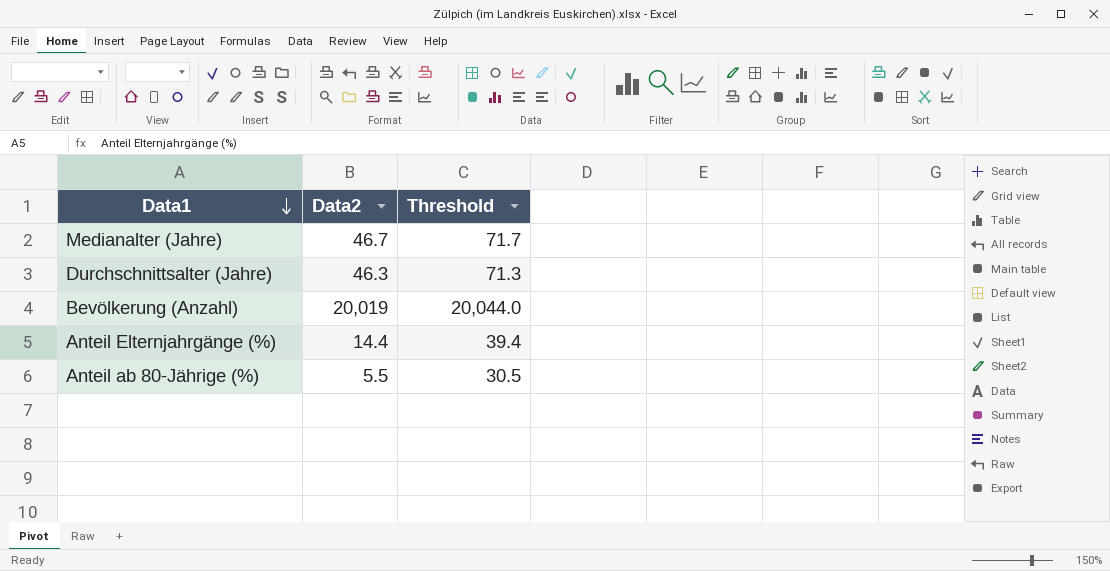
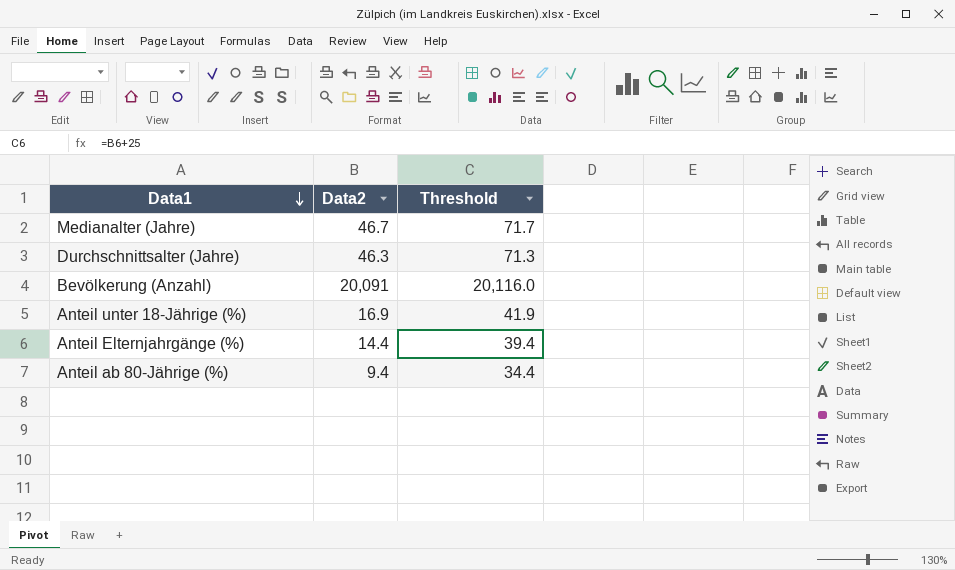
Bevölkerung (Anzahl) | Data2: 20,019 -> 20,091
Bevölkerung (Anzahl) | Threshold: 20,044.0 -> 20,116.0
row Anteil unter 18-Jährige (%): none -> 16.9 | 41.9
Anteil ab 80-Jährige (%) | Data2: 5.5 -> 9.4
Anteil ab 80-Jährige (%) | Threshold: 30.5 -> 34.4

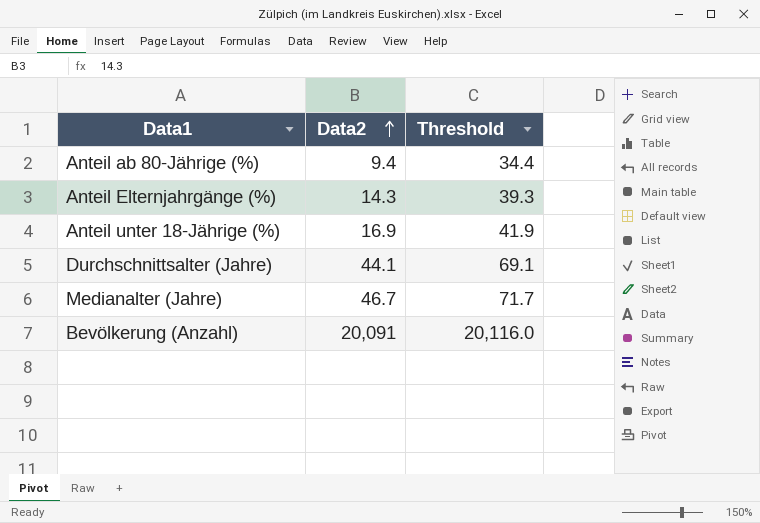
row order: Data1 descending -> Data2 ascending
Anteil Elternjahrgänge (%) | Data2: 14.4 -> 14.3
Anteil Elternjahrgänge (%) | Threshold: 39.4 -> 39.3
Durchschnittsalter (Jahre) | Data2: 46.3 -> 44.1
Durchschnittsalter (Jahre) | Threshold: 71.3 -> 69.1

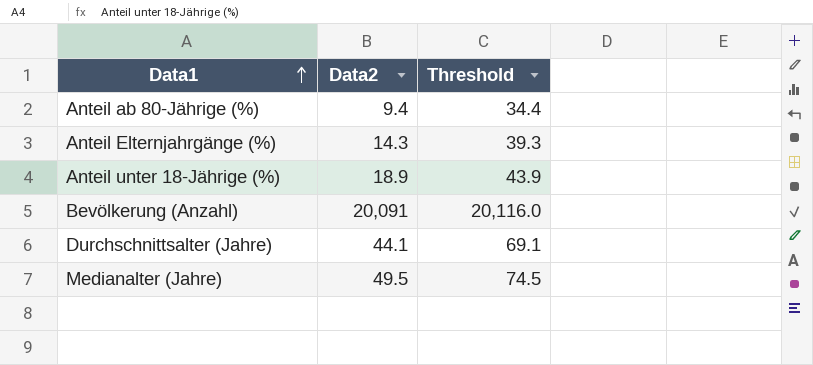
row order: Data2 ascending -> Data1 ascending
Anteil unter 18-Jährige (%) | Data2: 16.9 -> 18.9
Anteil unter 18-Jährige (%) | Threshold: 41.9 -> 43.9
Medianalter (Jahre) | Data2: 46.7 -> 49.5
Medianalter (Jahre) | Threshold: 71.7 -> 74.5

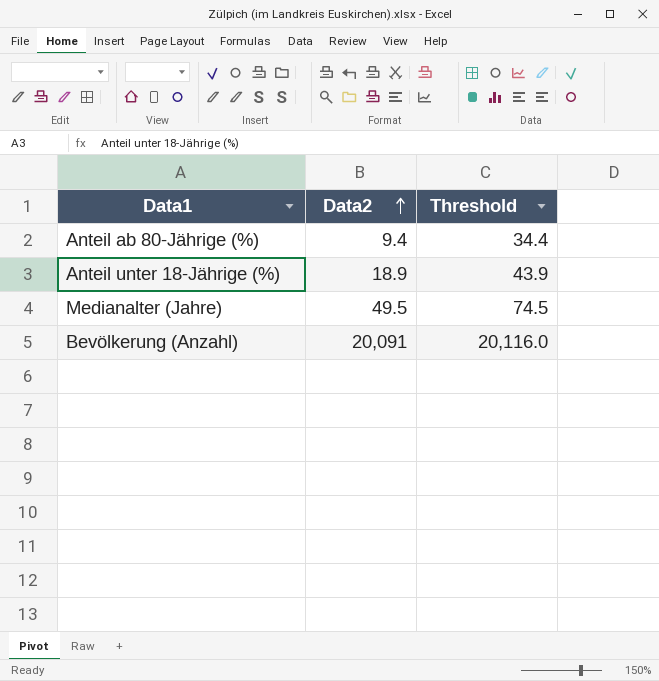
row order: Data1 ascending -> Data2 ascending
row Anteil Elternjahrgänge (%): 14.3 | 39.3 -> none
row Durchschnittsalter (Jahre): 44.1 | 69.1 -> none

